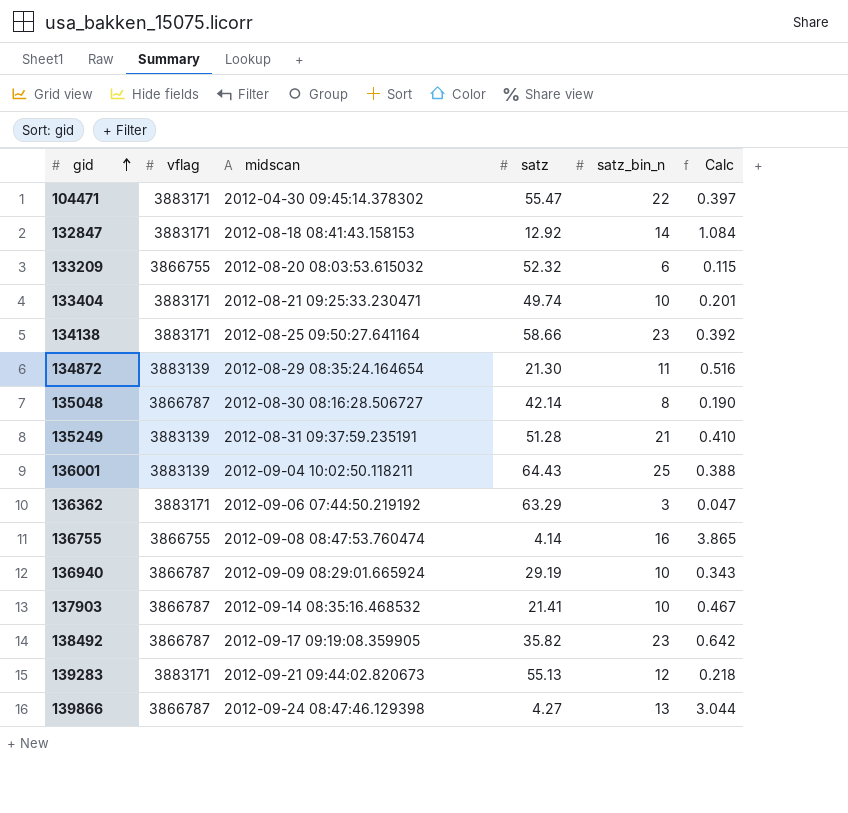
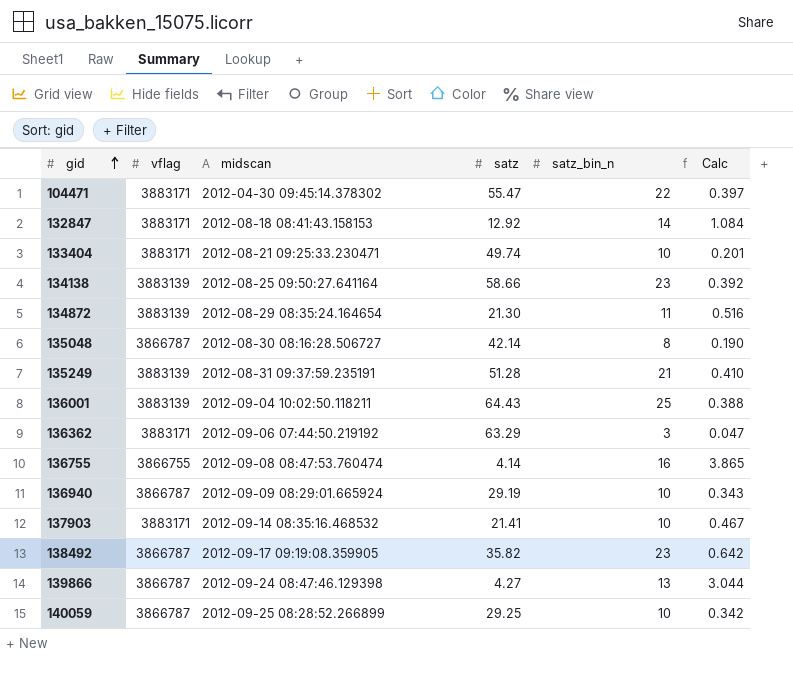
row 133209: 3866755 | 2012-08-20 08:03:53.615032 | 52.32 | 6 | 0.115 -> none
row 139283: 3883171 | 2012-09-21 09:44:02.820673 | 55.13 | 12 | 0.218 -> none
134138 | vflag: 3883171 -> 3883139
137903 | vflag: 3866787 -> 3883171
row 140059: none -> 3866787 | 2012-09-25 08:28:52.266899 | 29.25 | 10 | 0.342

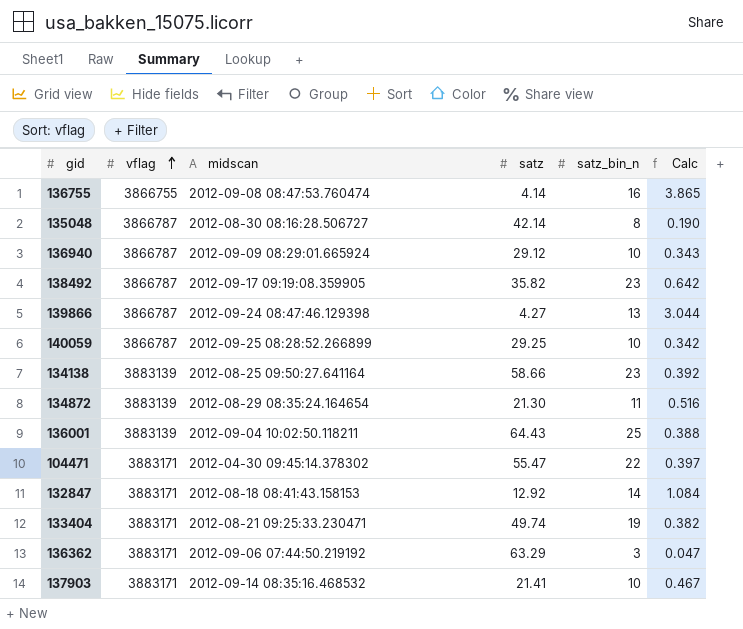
row order: gid ascending -> vflag ascending
row 135249: 3883139 | 2012-08-31 09:37:59.235191 | 51.28 | 21 | 0.410 -> none
136940 | satz: 29.19 -> 29.12
133404 | satz_bin_n: 10 -> 19
133404 | Calc: 0.201 -> 0.382

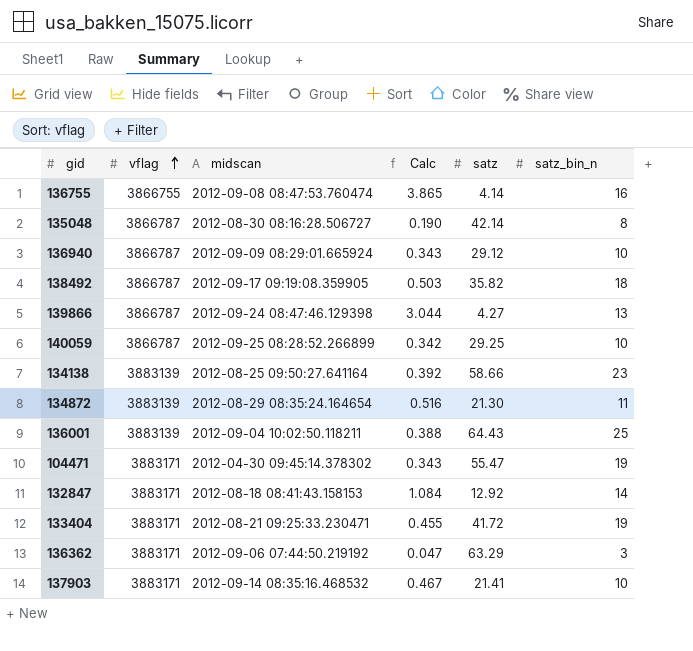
column Calc | position: 6 -> 4
138492 | Calc: 0.642 -> 0.503
138492 | satz_bin_n: 23 -> 18
104471 | Calc: 0.397 -> 0.343
104471 | satz_bin_n: 22 -> 19
133404 | Calc: 0.382 -> 0.455
133404 | satz: 49.74 -> 41.72

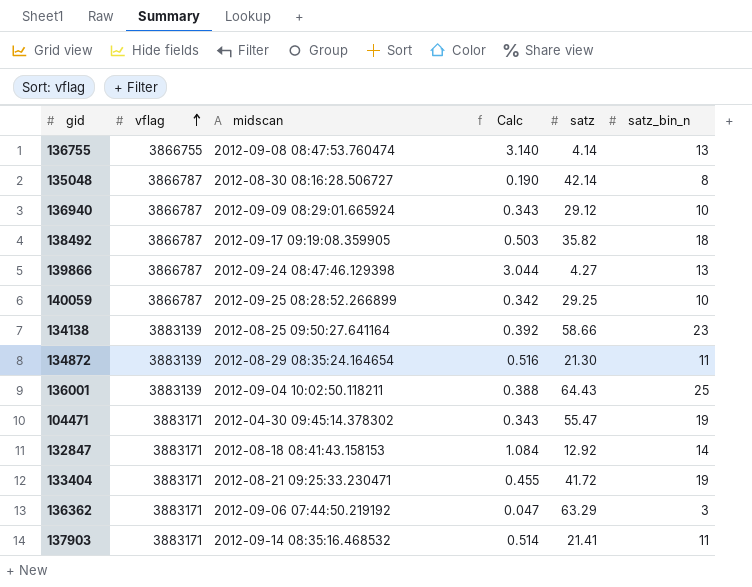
136755 | Calc: 3.865 -> 3.140
136755 | satz_bin_n: 16 -> 13
137903 | Calc: 0.467 -> 0.514
137903 | satz_bin_n: 10 -> 11

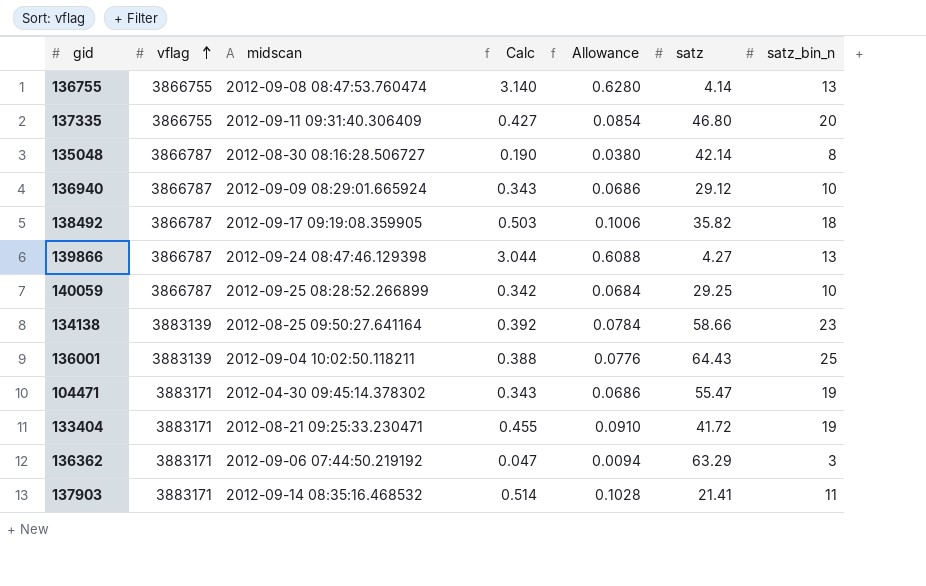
column Allowance | formula: none -> [Calc] * 0.2
row 134872: 3883139 | 2012-08-29 08:35:24.164654 | 0.516 | 21.30 | 11 -> none
row 132847: 3883171 | 2012-08-18 08:41:43.158153 | 1.084 | 12.92 | 14 -> none
row 137335: none -> 3866755 | 2012-09-11 09:31:40.306409 | 0.427 | 0.0854 | 46.80 | 20

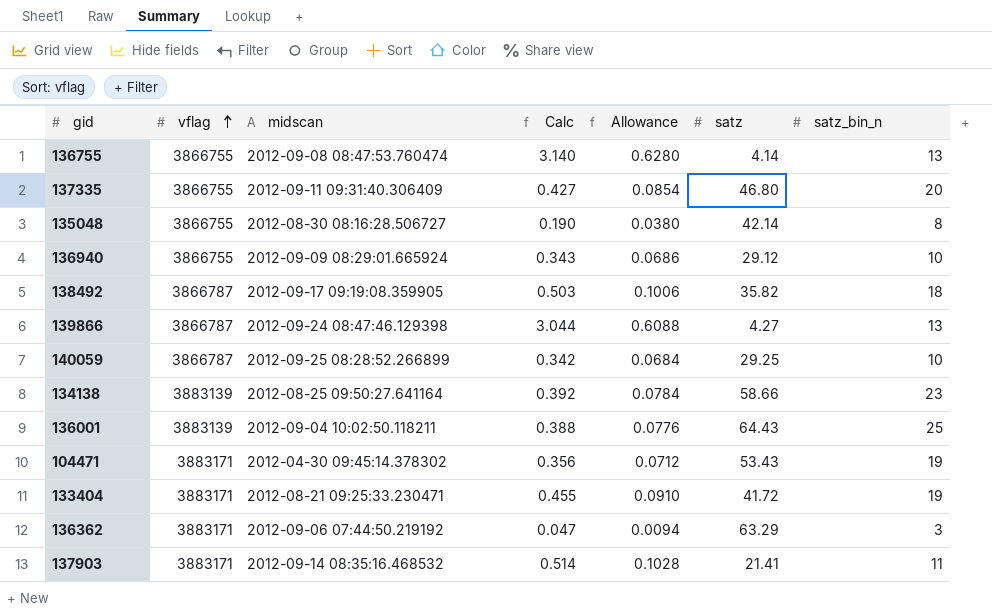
135048 | vflag: 3866787 -> 3866755
136940 | vflag: 3866787 -> 3866755
104471 | Calc: 0.343 -> 0.356
104471 | Allowance: 0.0686 -> 0.0712
104471 | satz: 55.47 -> 53.43

